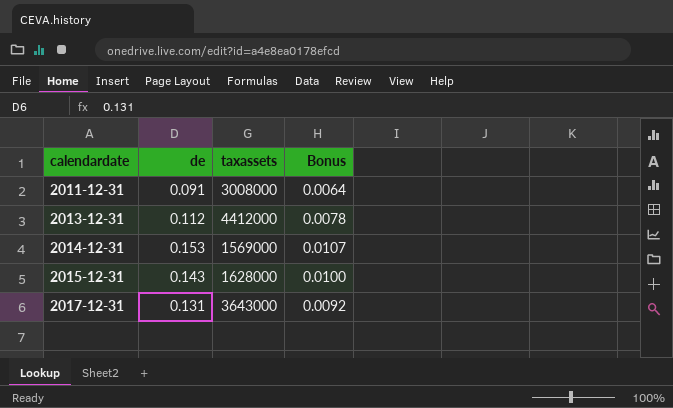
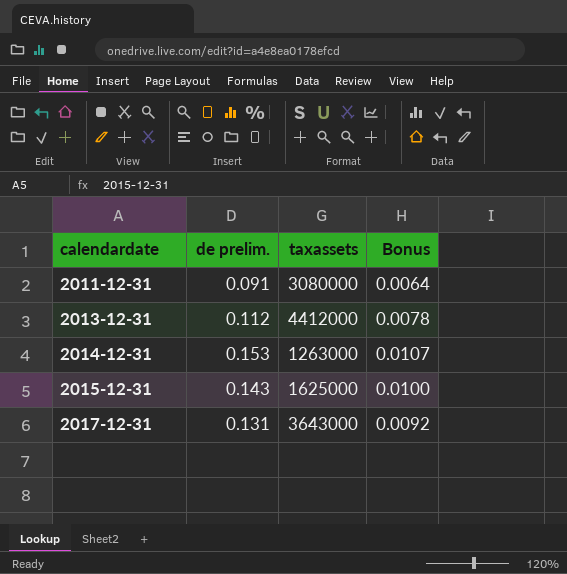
column name: de -> de prelim.
2011-12-31 | taxassets: 3008000 -> 3080000
2014-12-31 | taxassets: 1569000 -> 1263000
2015-12-31 | taxassets: 1628000 -> 1625000

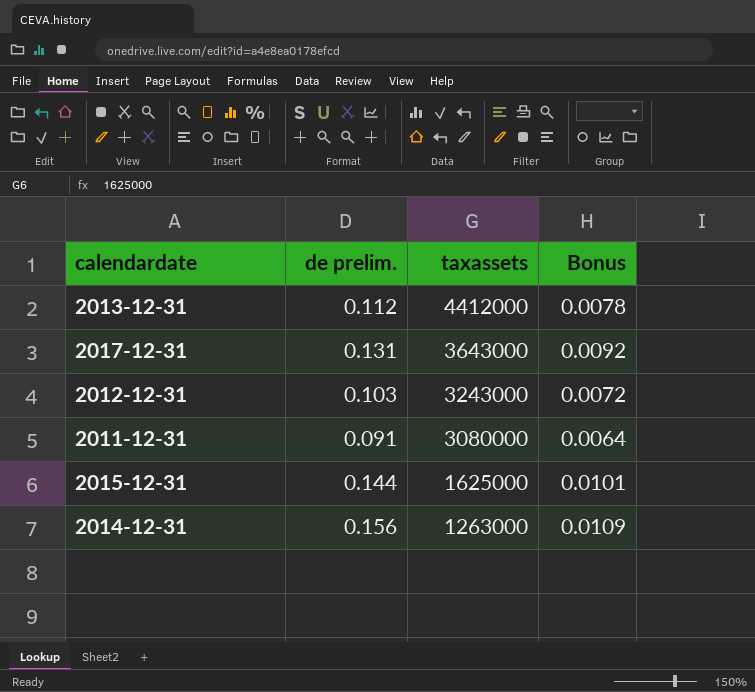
row order: calendardate ascending -> taxassets descending
row 2012-12-31: none -> 0.103 | 3243000 | 0.0072
2015-12-31 | de prelim.: 0.143 -> 0.144
2015-12-31 | Bonus: 0.0100 -> 0.0101
2014-12-31 | de prelim.: 0.153 -> 0.156
2014-12-31 | Bonus: 0.0107 -> 0.0109

